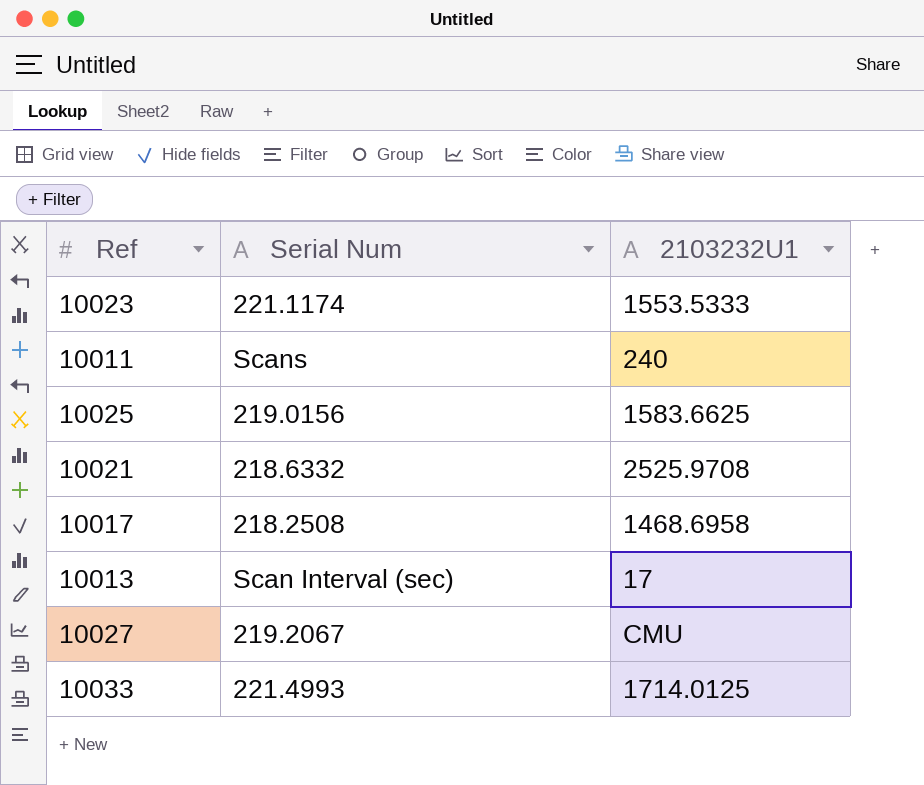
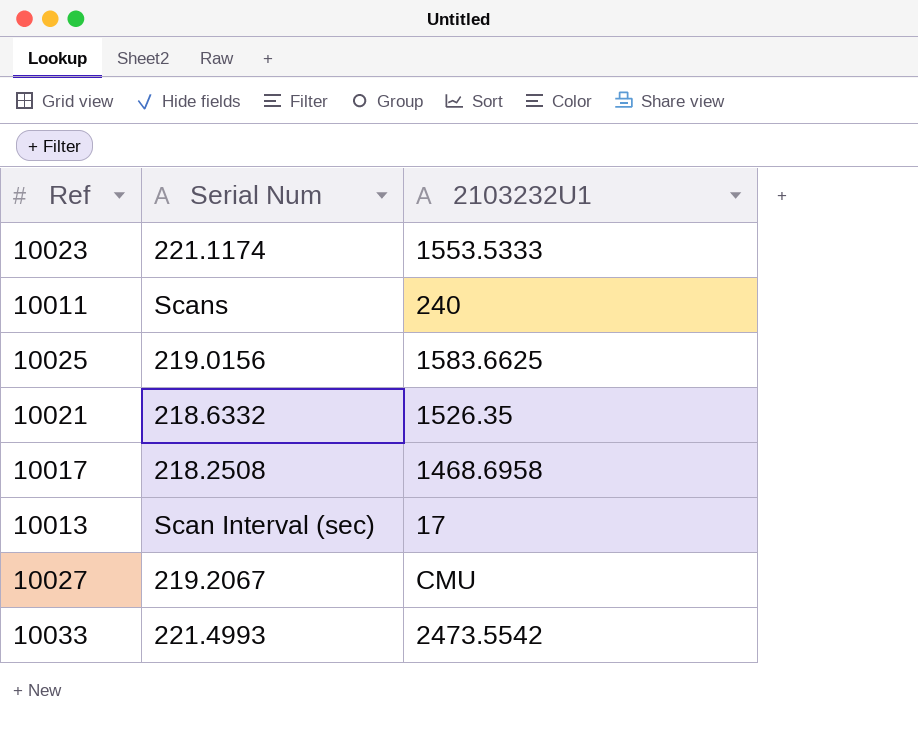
10021 | 2103232U1: 2525.9708 -> 1526.35
10033 | 2103232U1: 1714.0125 -> 2473.5542

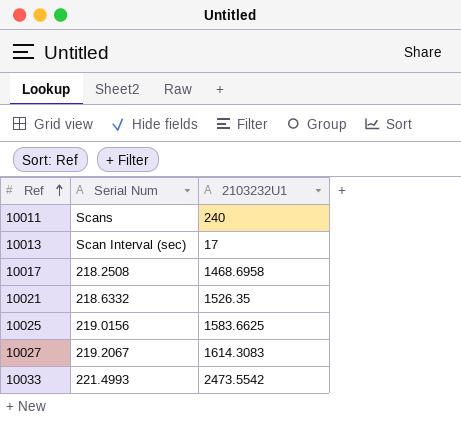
row order: none -> Ref ascending
row 10023: 221.1174 | 1553.5333 -> none
10027 | 2103232U1: CMU -> 1614.3083

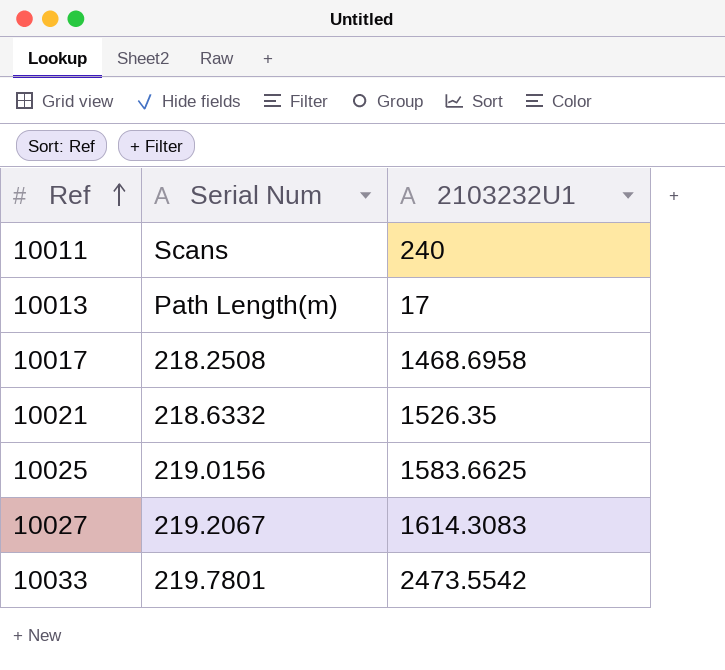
10013 | Serial Num: Scan Interval (sec) -> Path Length(m)
10033 | Serial Num: 221.4993 -> 219.7801

